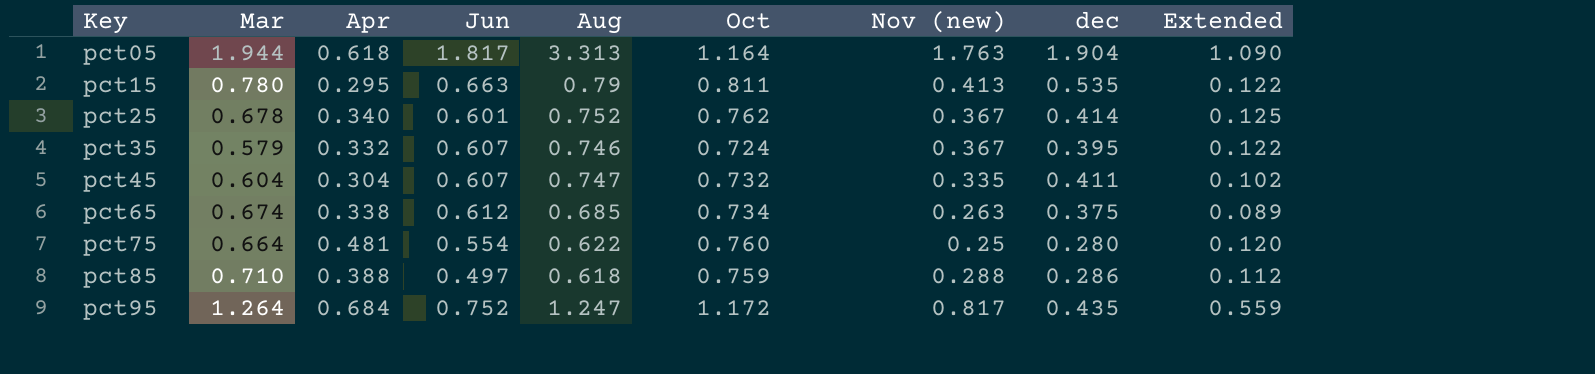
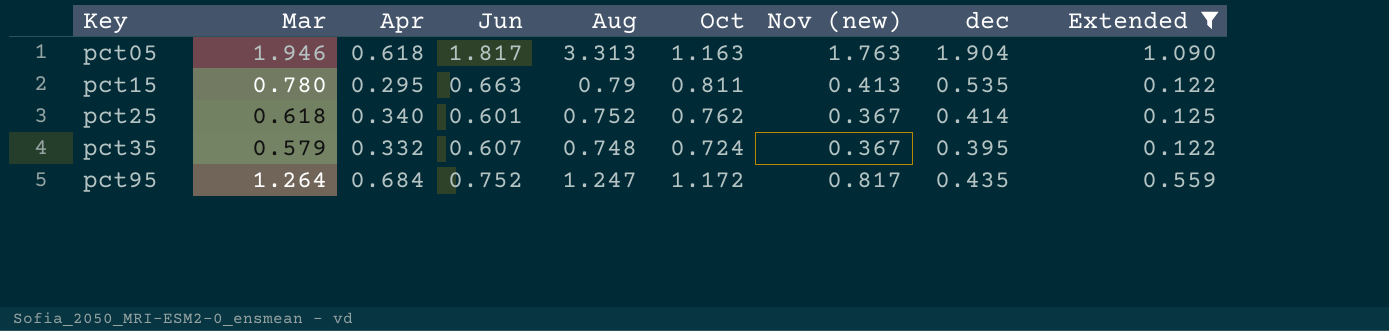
filter: none -> Extended >= 0.122
pct05 | Mar: 1.944 -> 1.946
pct05 | Oct: 1.164 -> 1.163
pct25 | Mar: 0.678 -> 0.618
pct35 | Aug: 0.746 -> 0.748

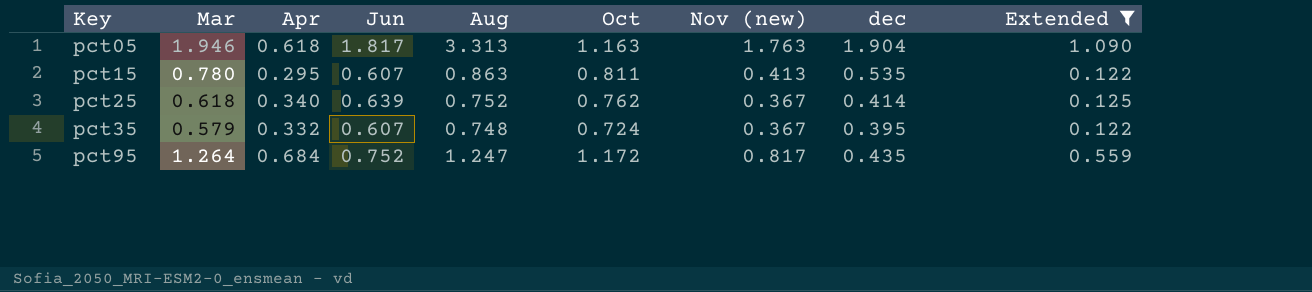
pct15 | Jun: 0.663 -> 0.607
pct15 | Aug: 0.79 -> 0.863
pct25 | Jun: 0.601 -> 0.639

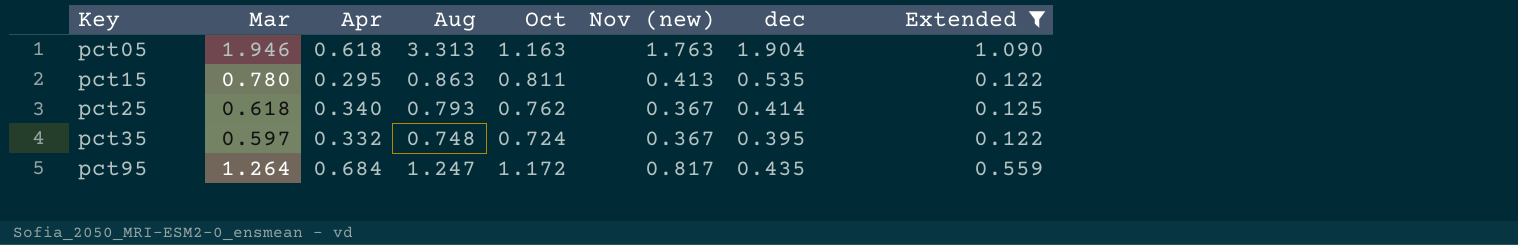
column Jun | position: 4 -> none
pct25 | Aug: 0.752 -> 0.793
pct35 | Mar: 0.579 -> 0.597

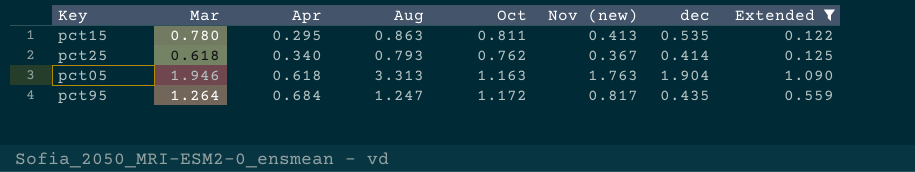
row order: Key ascending -> Apr ascending
row pct35: 0.597 | 0.332 | 0.748 | 0.724 | 0.367 | 0.395 | 0.122 -> none

